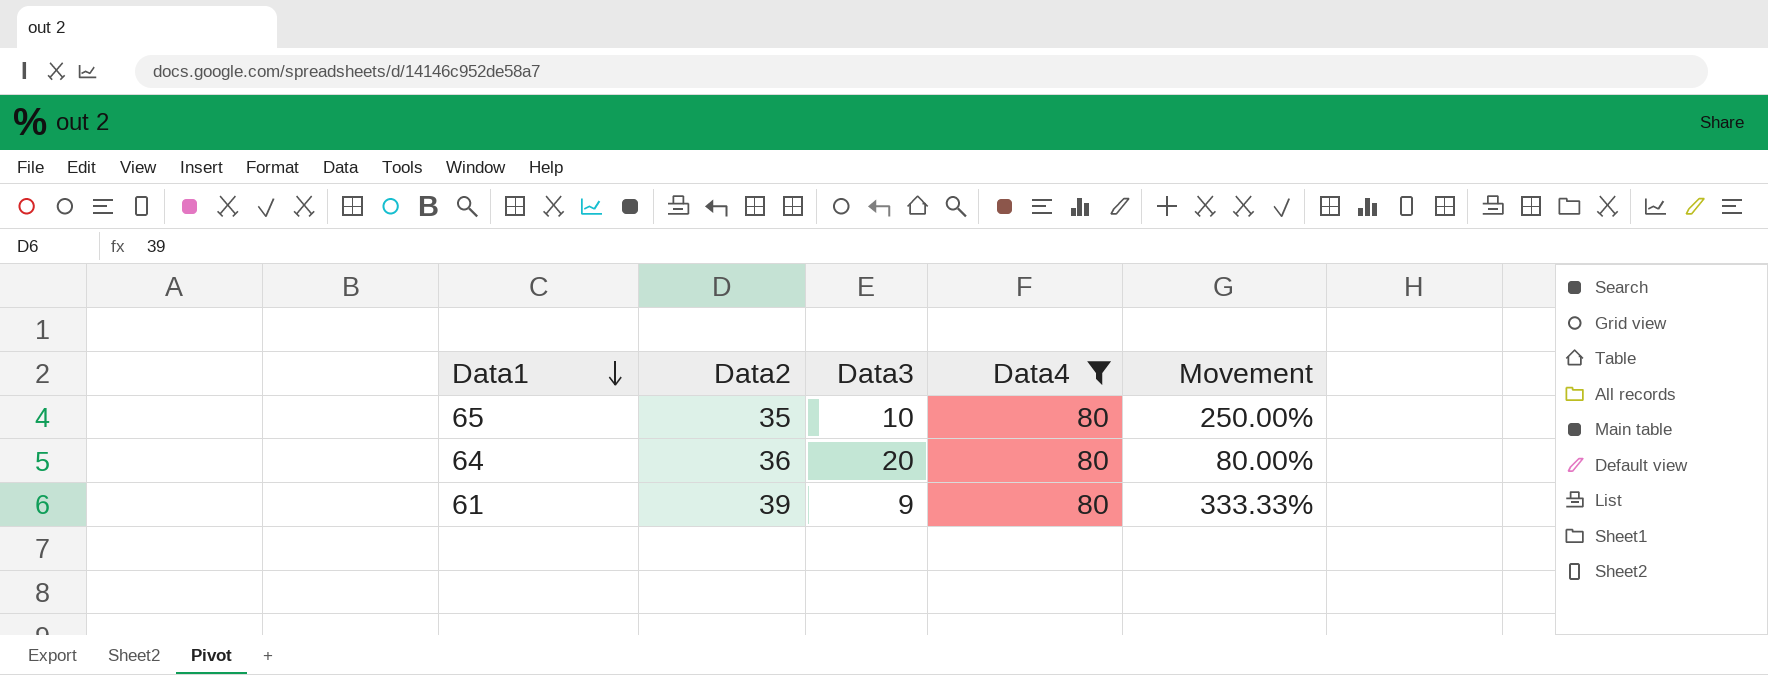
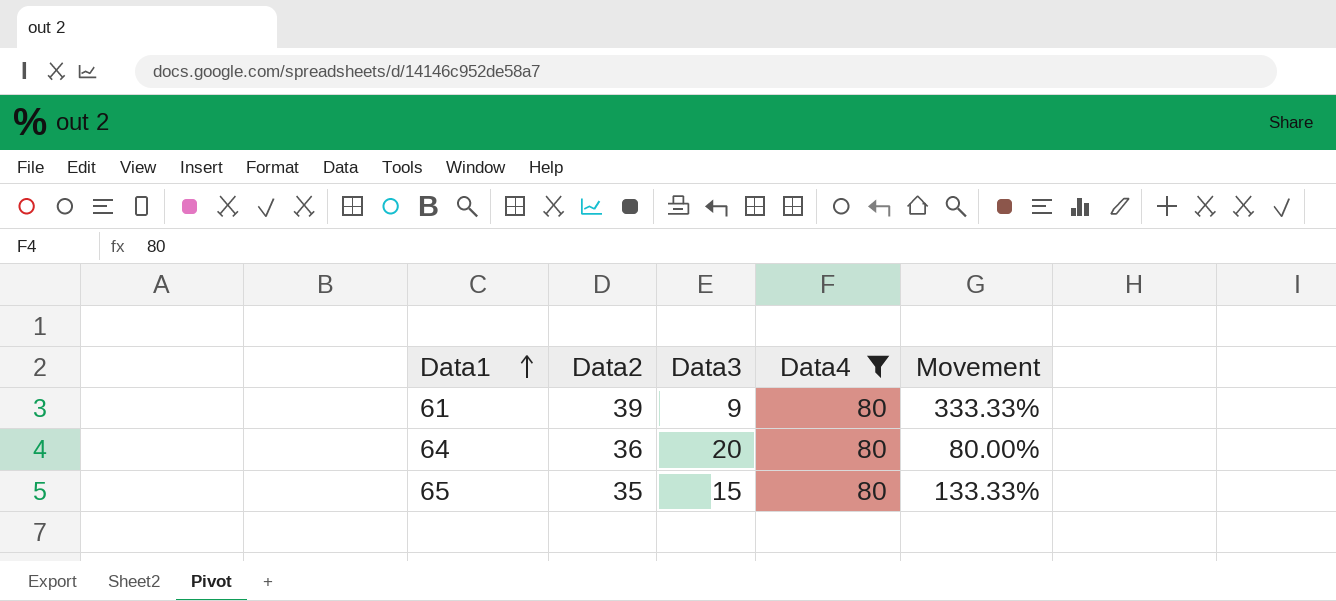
row order: Data1 descending -> Data1 ascending
65 | Data3: 10 -> 15
65 | Movement: 250.00% -> 133.33%

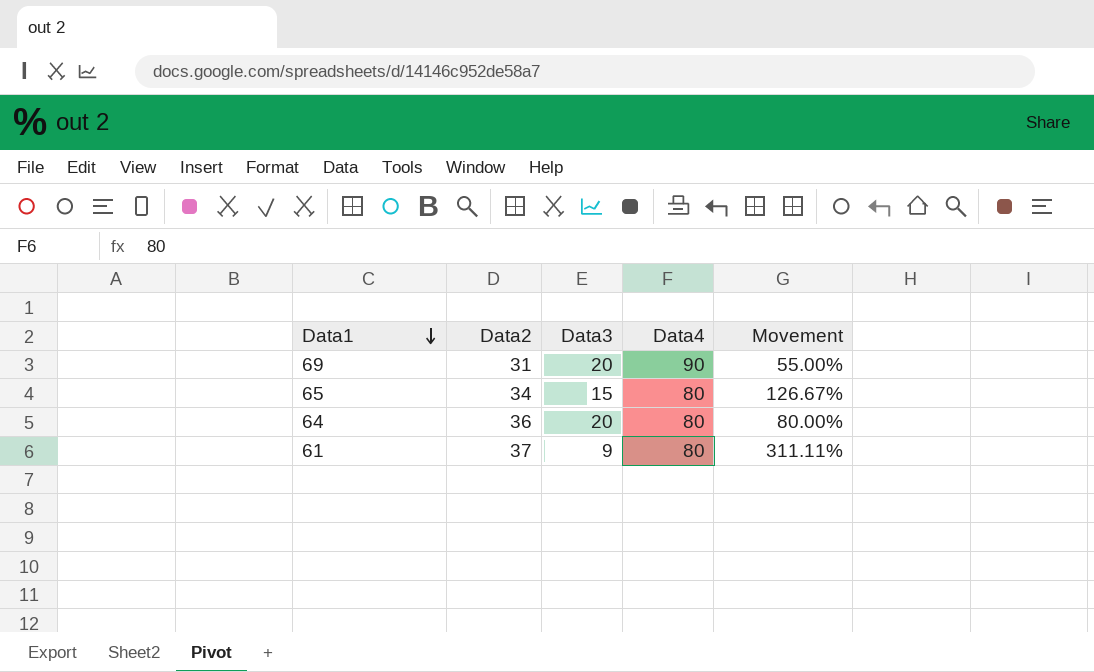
filter: Data4 = 80 -> none
row order: Data1 ascending -> Data1 descending
65 | Data2: 35 -> 34
65 | Movement: 133.33% -> 126.67%
61 | Data2: 39 -> 37
61 | Movement: 333.33% -> 311.11%

